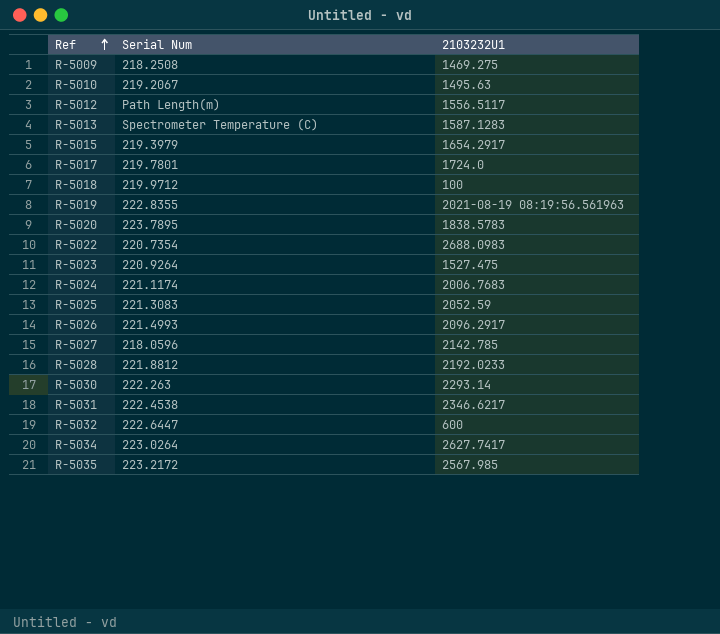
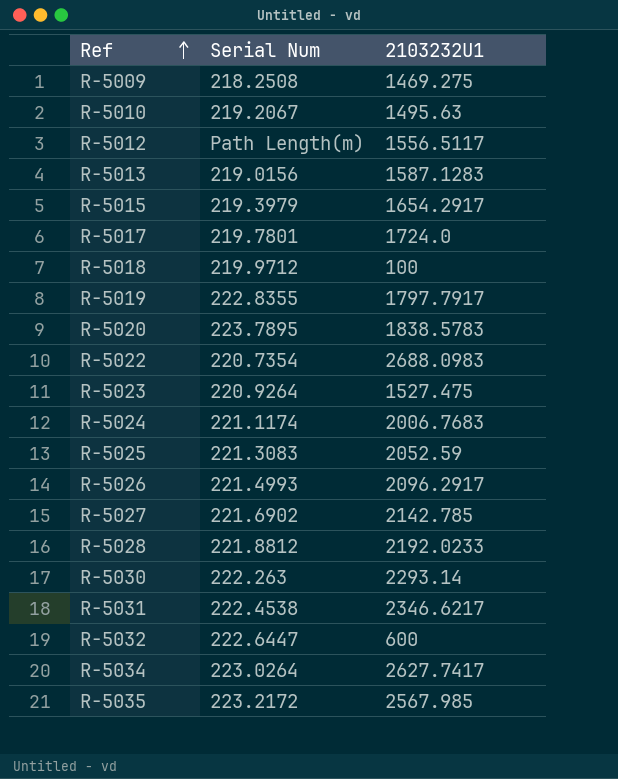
R-5013 | Serial Num: Spectrometer Temperature (C) -> 219.0156
R-5019 | 2103232U1: 2021-08-19 08:19:56.561963 -> 1797.7917
R-5027 | Serial Num: 218.0596 -> 221.6902

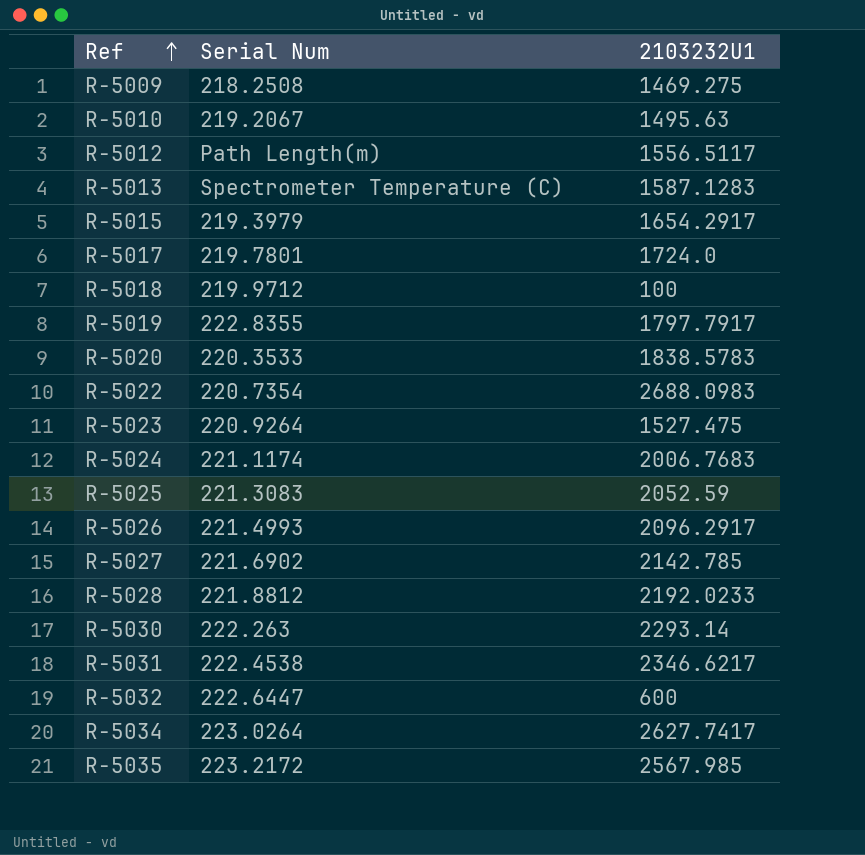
R-5013 | Serial Num: 219.0156 -> Spectrometer Temperature (C)
R-5020 | Serial Num: 223.7895 -> 220.3533

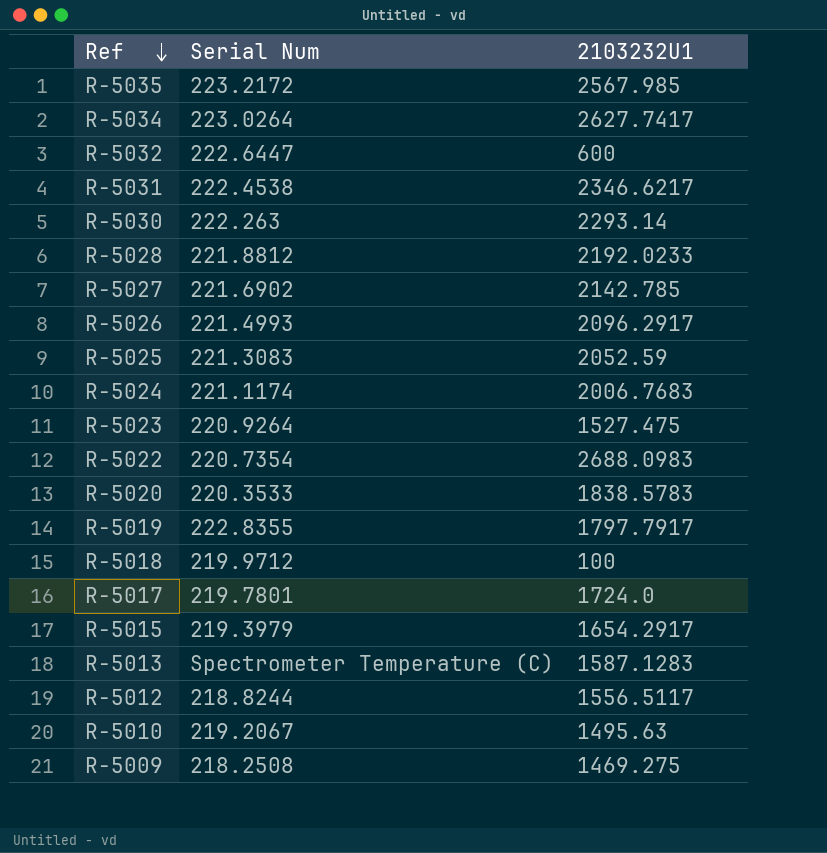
row order: Ref ascending -> Ref descending
R-5012 | Serial Num: Path Length(m) -> 218.8244

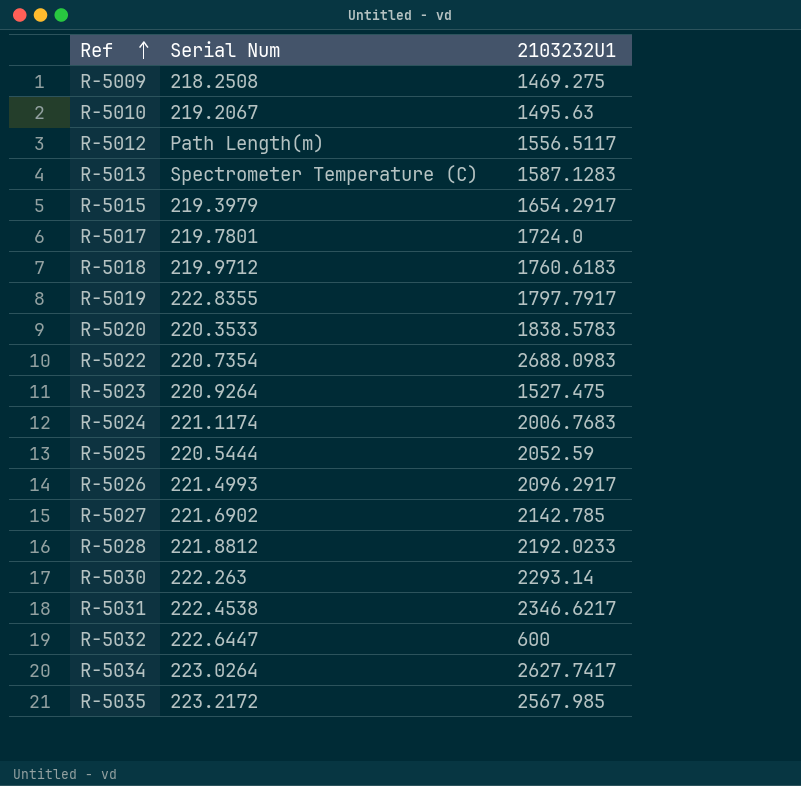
row order: Ref descending -> Ref ascending
R-5012 | Serial Num: 218.8244 -> Path Length(m)
R-5018 | 2103232U1: 100 -> 1760.6183
R-5025 | Serial Num: 221.3083 -> 220.5444

